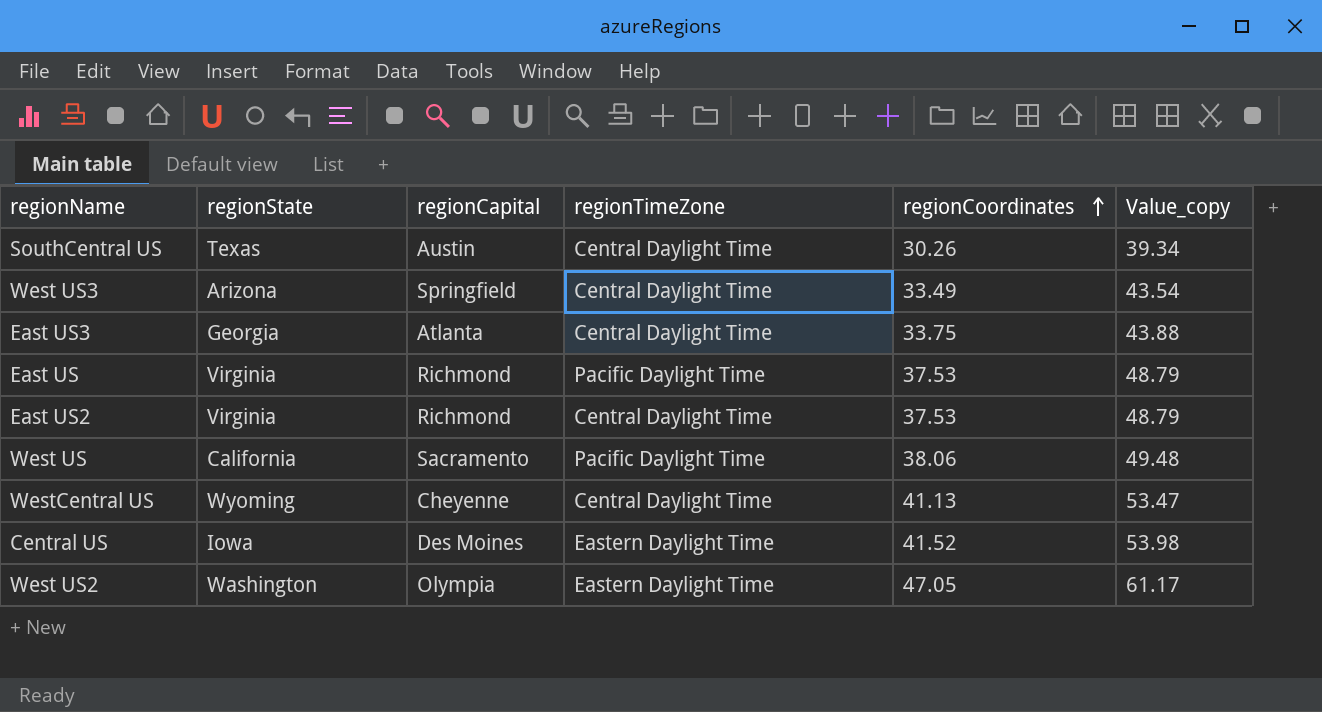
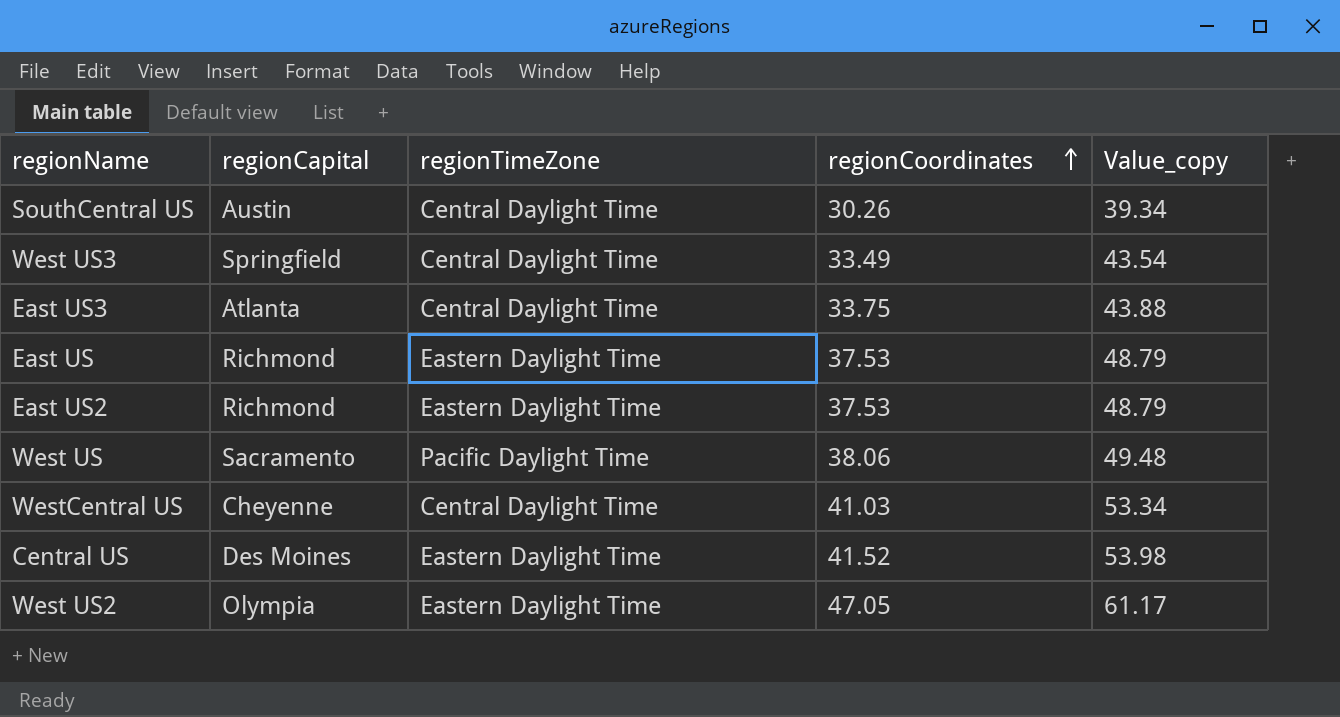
column regionState | position: 2 -> none
East US | regionTimeZone: Pacific Daylight Time -> Eastern Daylight Time
East US2 | regionTimeZone: Central Daylight Time -> Eastern Daylight Time
WestCentral US | regionCoordinates: 41.13 -> 41.03
WestCentral US | Value_copy: 53.47 -> 53.34

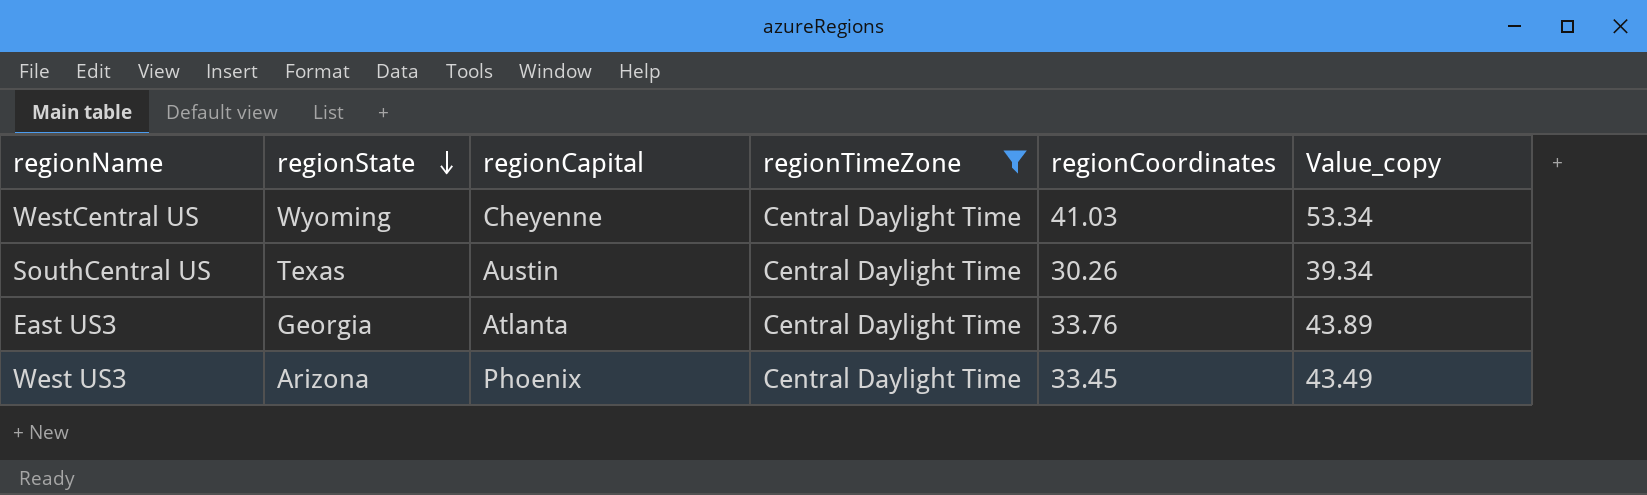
filter: none -> regionTimeZone = Central Daylight Time
row order: regionCoordinates ascending -> regionState descending
column regionState | position: none -> 2
East US3 | regionCoordinates: 33.75 -> 33.76
East US3 | Value_copy: 43.88 -> 43.89
West US3 | regionCapital: Springfield -> Phoenix
West US3 | regionCoordinates: 33.49 -> 33.45
West US3 | Value_copy: 43.54 -> 43.49

